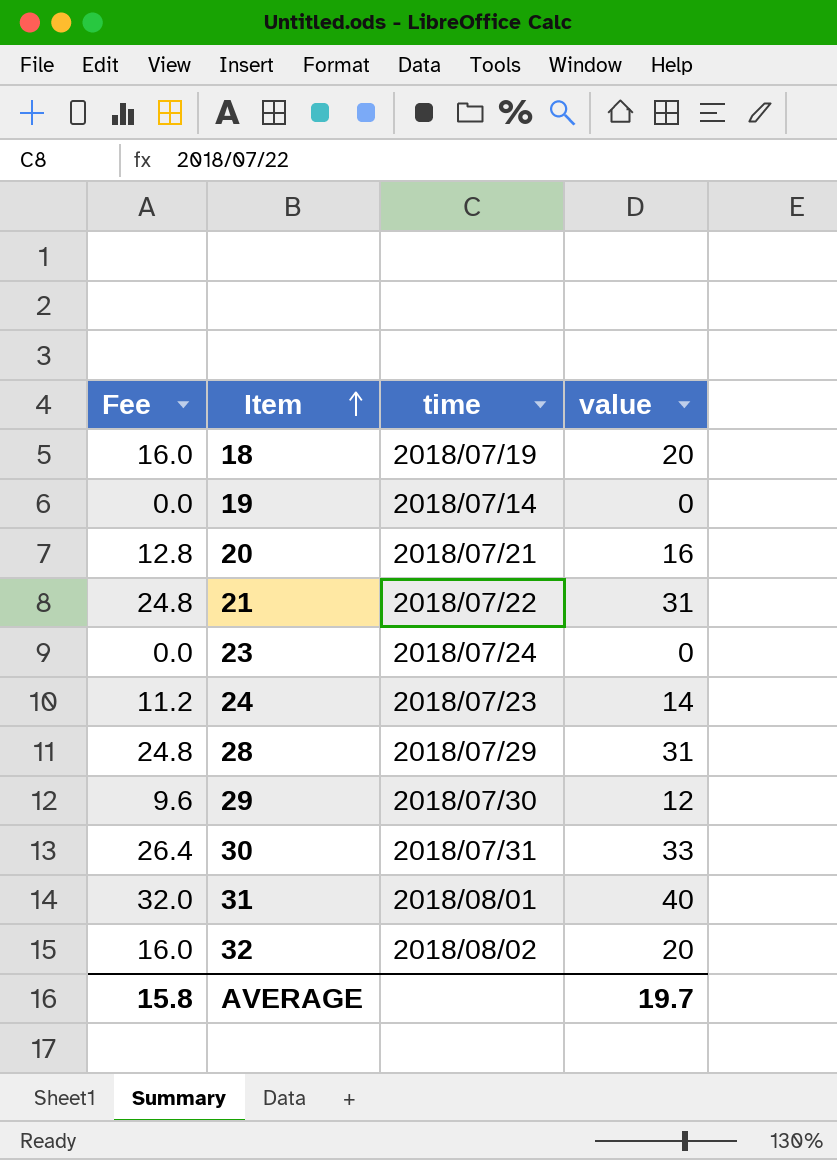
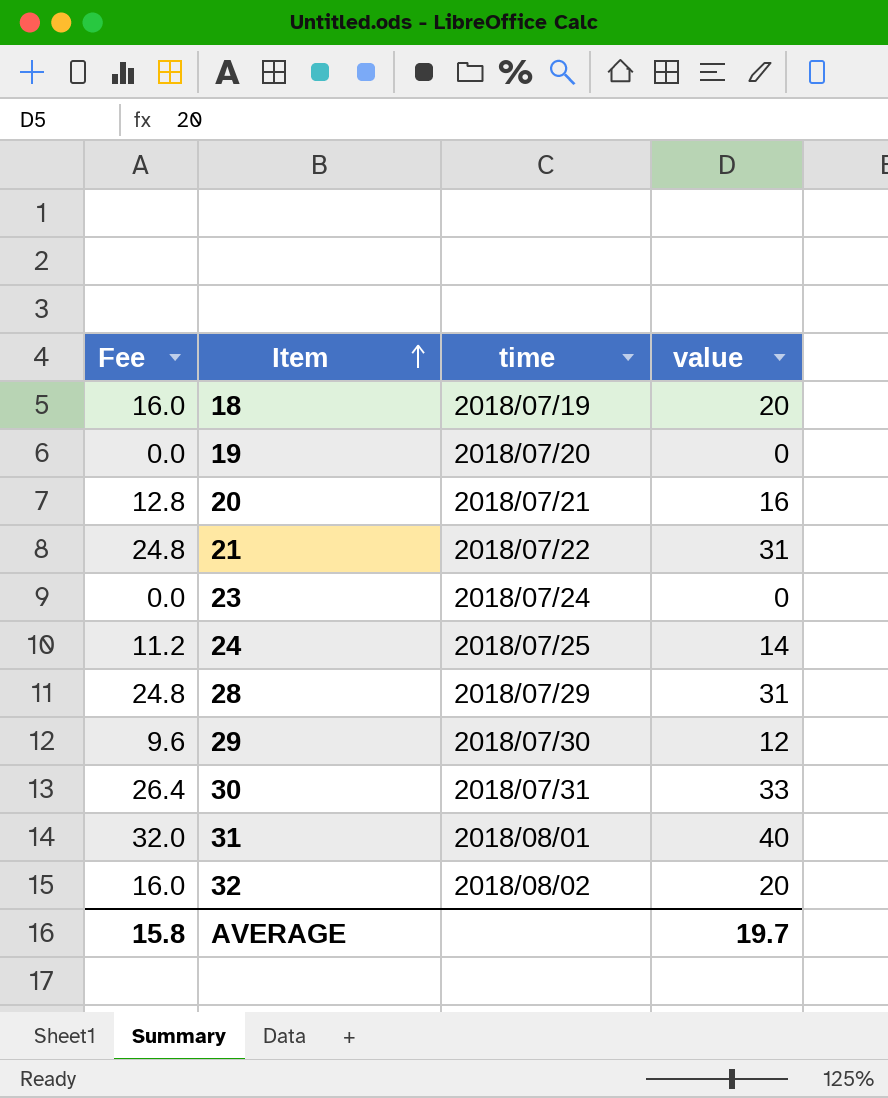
19 | time: 2018/07/14 -> 2018/07/20
24 | time: 2018/07/23 -> 2018/07/25

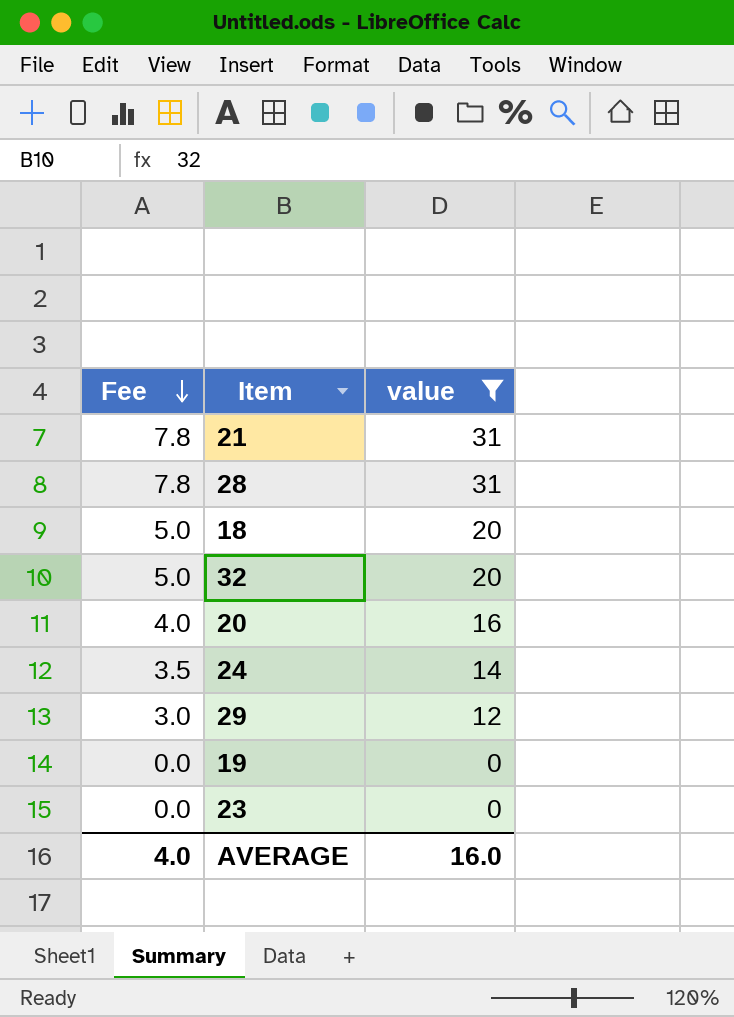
filter: none -> value <= 31
row order: Item ascending -> Fee descending
column time | position: 3 -> none
column Fee | formula: [value] * 0.8 -> [value] * 0.25
AVERAGE | Fee: 15.8 -> 4.0
AVERAGE | value: 19.7 -> 16.0

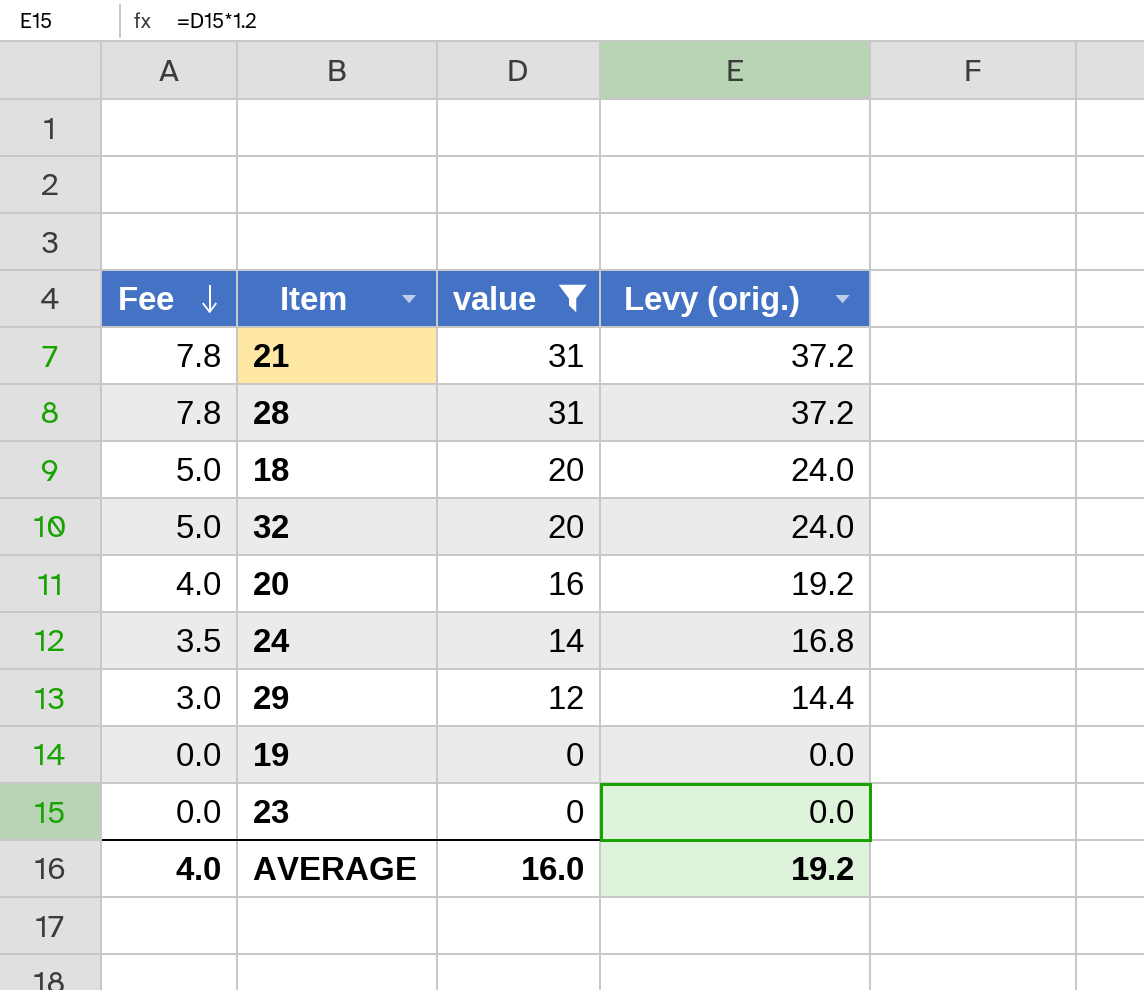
column Levy (orig.) | formula: none -> [value] * 1.2

